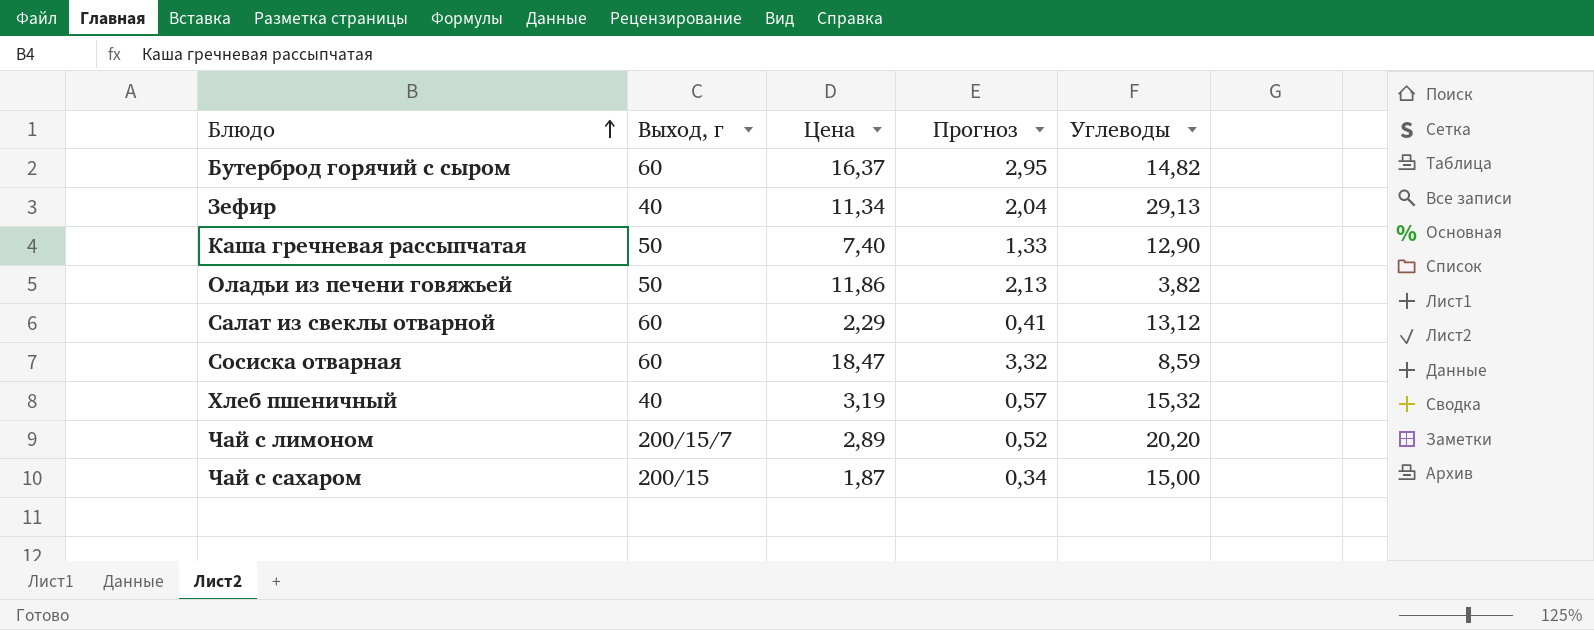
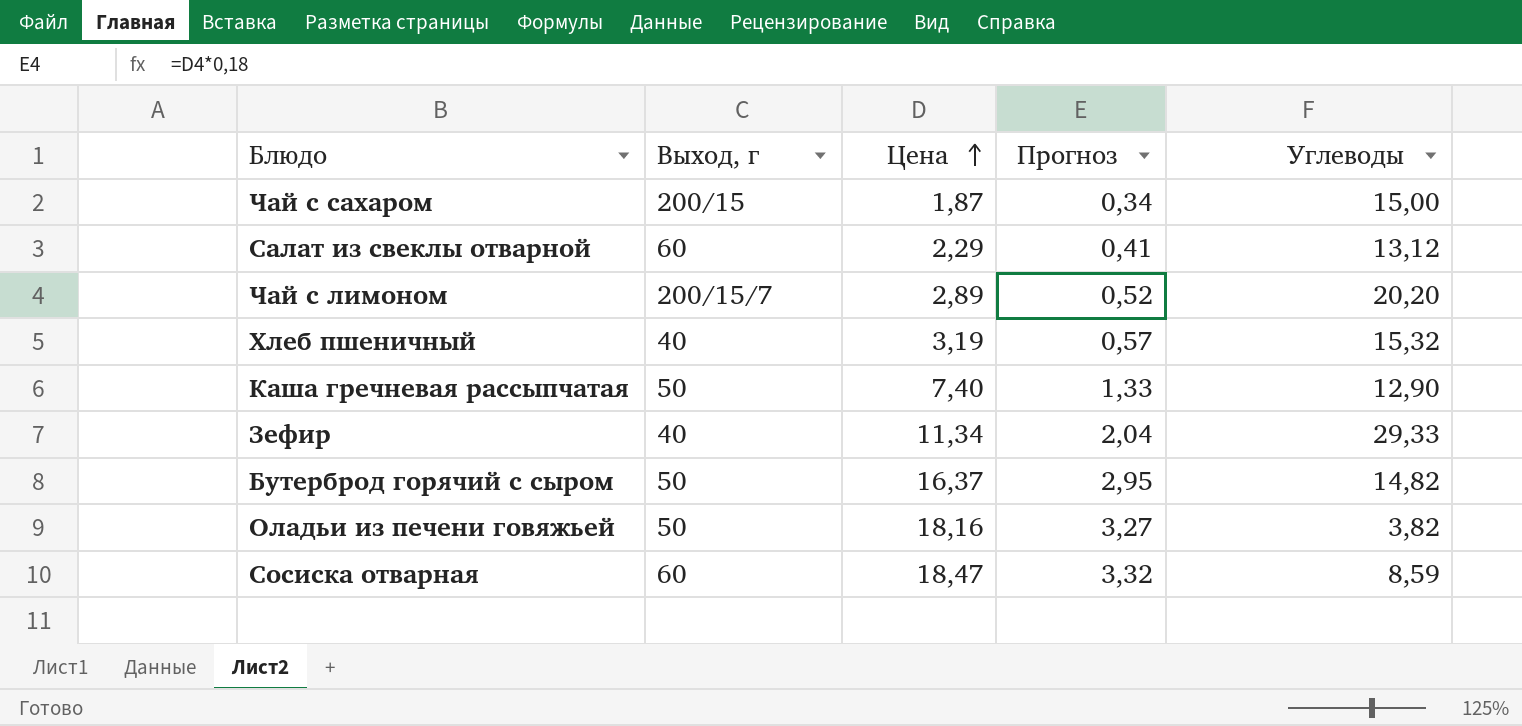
row order: Блюдо ascending -> Цена ascending
Зефир | Углеводы: 29,13 -> 29,33
Бутерброд горячий с сыром | Выход, г: 60 -> 50
Оладьи из печени говяжьей | Цена: 11,86 -> 18,16
Оладьи из печени говяжьей | Прогноз: 2,13 -> 3,27

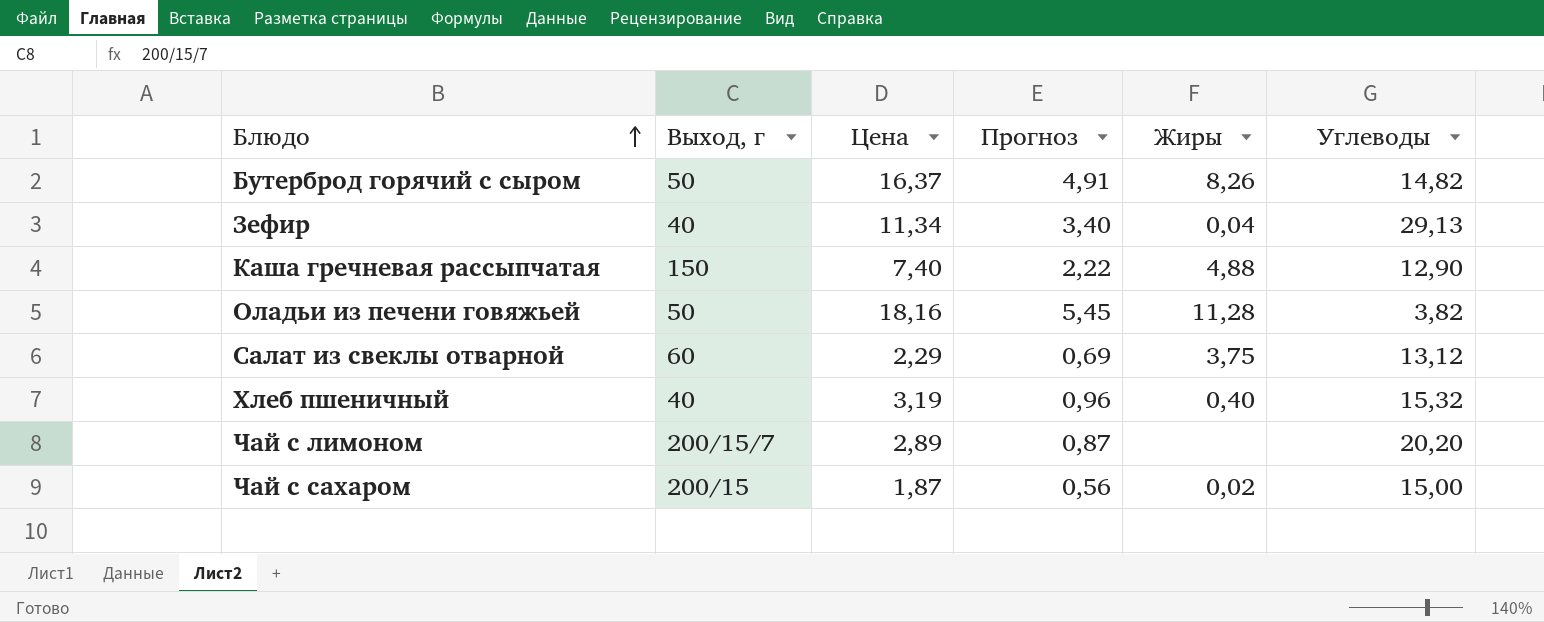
row order: Цена ascending -> Блюдо ascending
column Прогноз | formula: [Цена] * 0,18 -> [Цена] * 0,3
column Жиры | position: none -> 5
row Сосиска отварная: 60 | 18,47 | 3,32 | 8,59 -> none
Зефир | Углеводы: 29,33 -> 29,13
Каша гречневая рассыпчатая | Выход, г: 50 -> 150

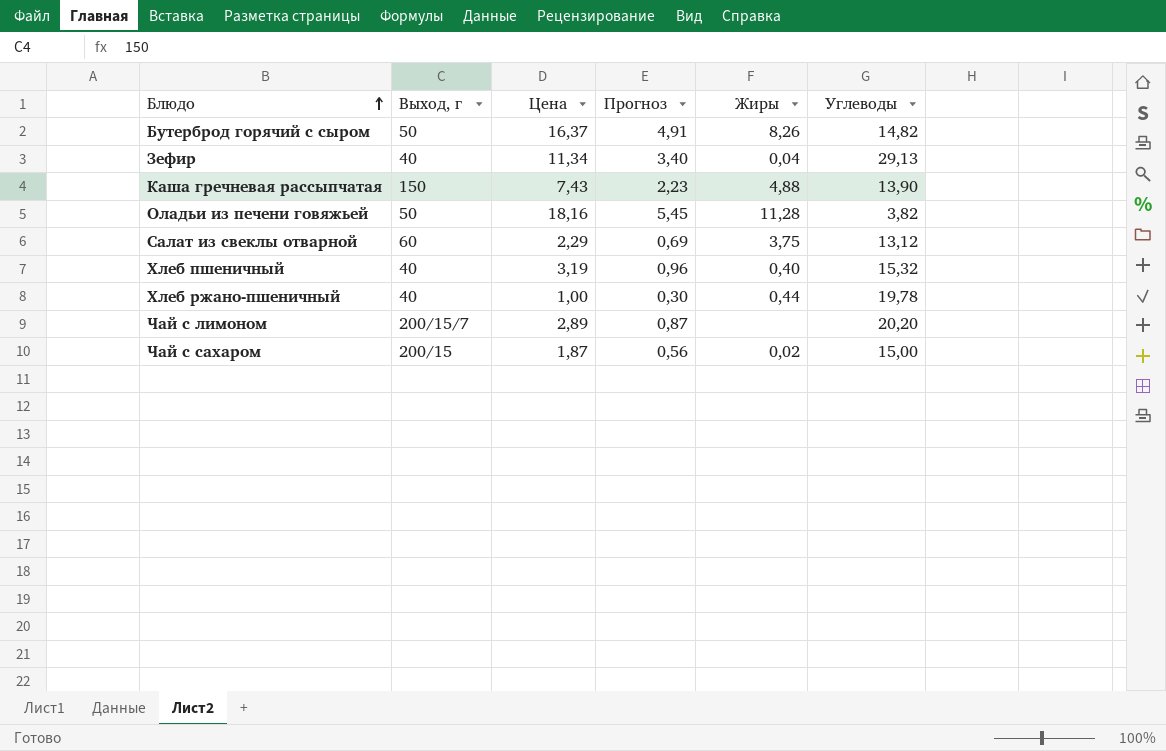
Каша гречневая рассыпчатая | Цена: 7,40 -> 7,43
Каша гречневая рассыпчатая | Прогноз: 2,22 -> 2,23
Каша гречневая рассыпчатая | Углеводы: 12,90 -> 13,90
row Хлеб ржано-пшеничный: none -> 40 | 1,00 | 0,30 | 0,44 | 19,78

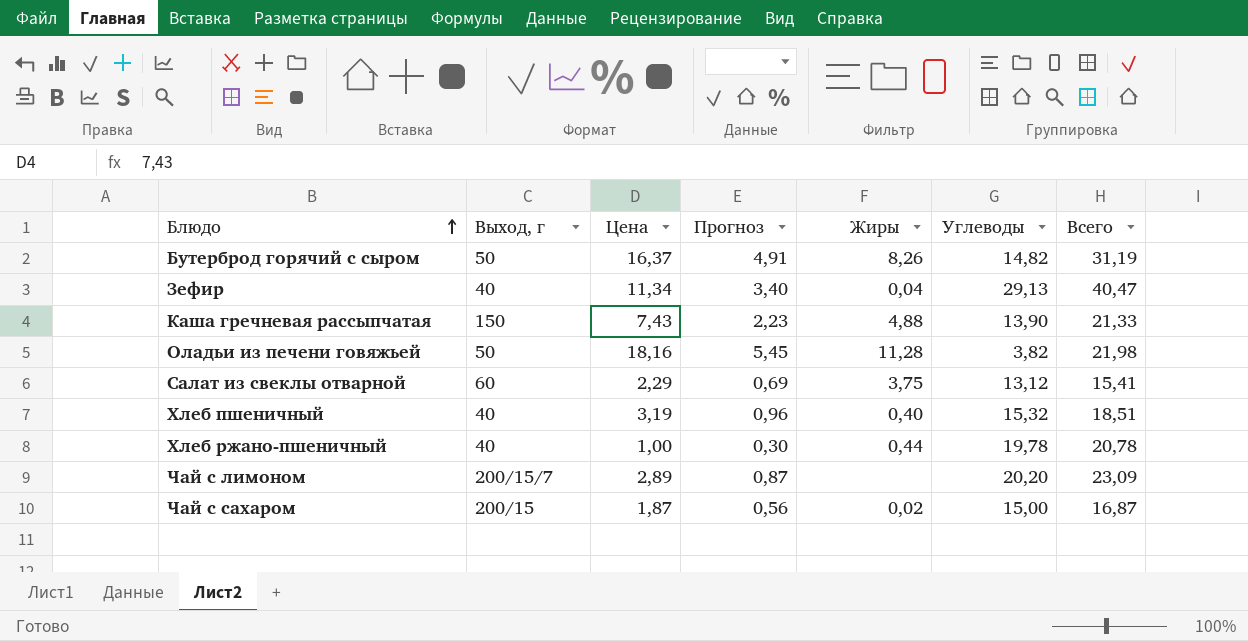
column Всего | formula: none -> [Цена] + [Углеводы]

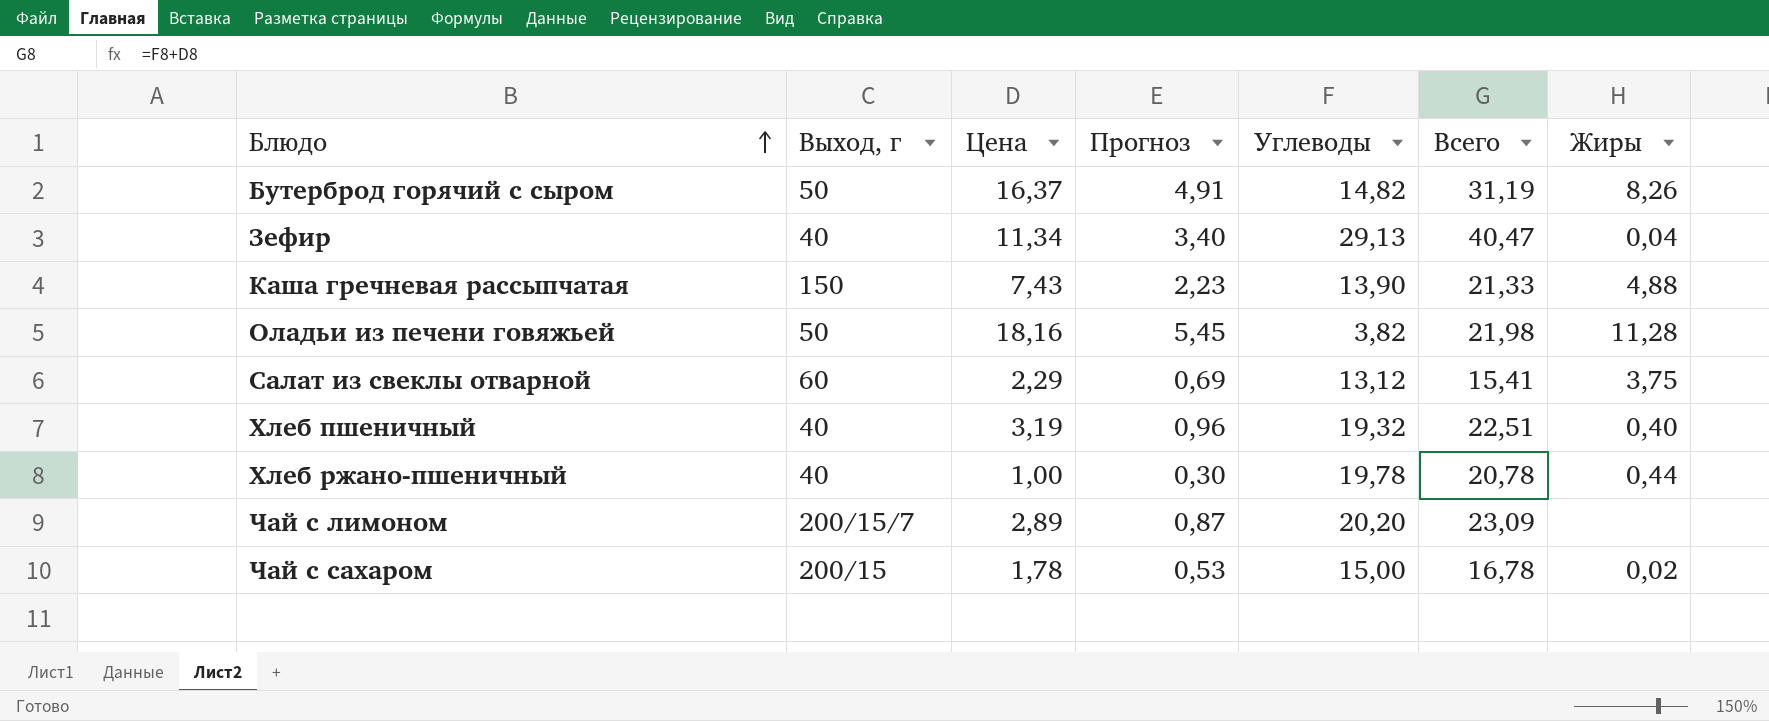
column Жиры | position: 5 -> 7
Хлеб пшеничный | Углеводы: 15,32 -> 19,32
Хлеб пшеничный | Всего: 18,51 -> 22,51
Чай с сахаром | Цена: 1,87 -> 1,78
Чай с сахаром | Прогноз: 0,56 -> 0,53
Чай с сахаром | Всего: 16,87 -> 16,78

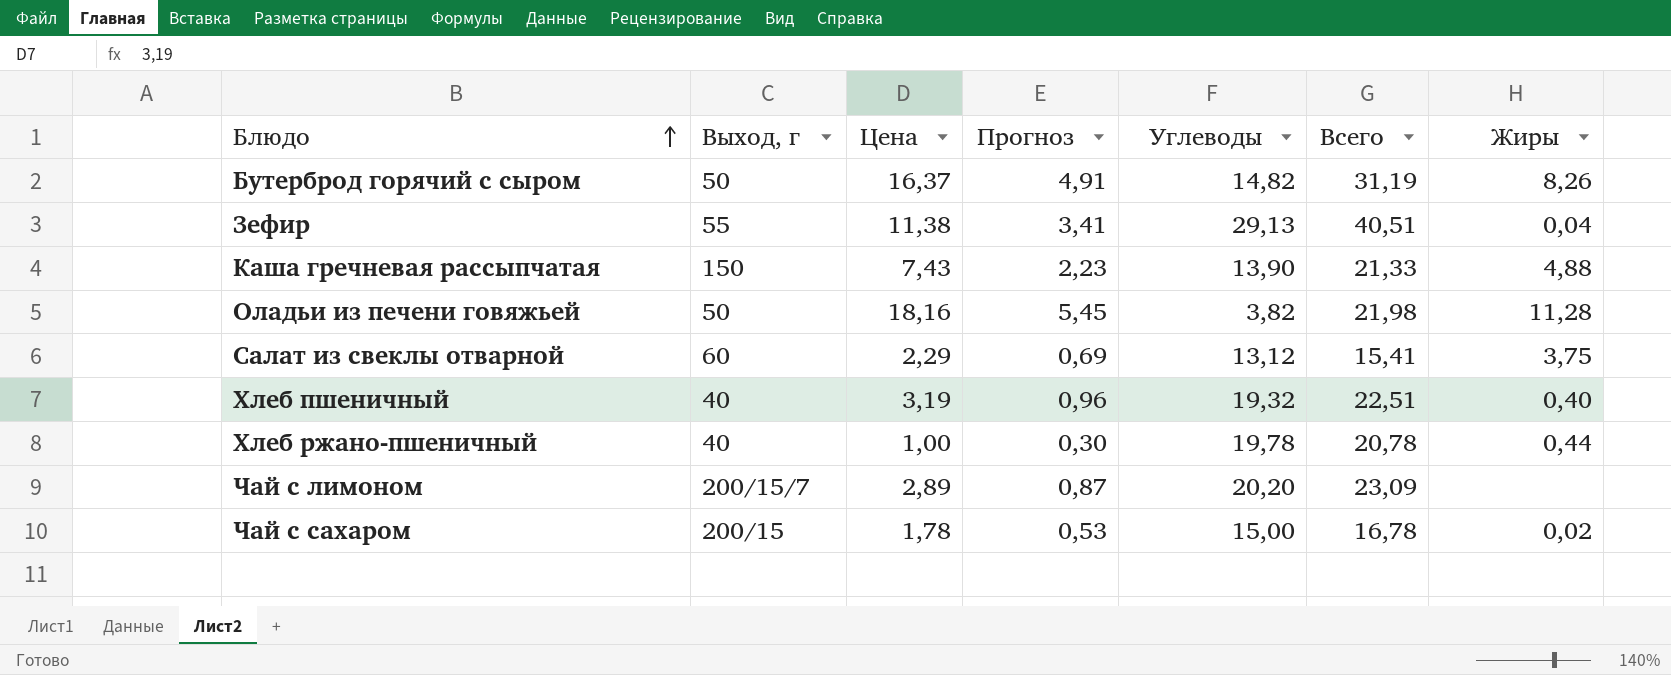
Зефир | Выход, г: 40 -> 55
Зефир | Цена: 11,34 -> 11,38
Зефир | Прогноз: 3,40 -> 3,41
Зефир | Всего: 40,47 -> 40,51

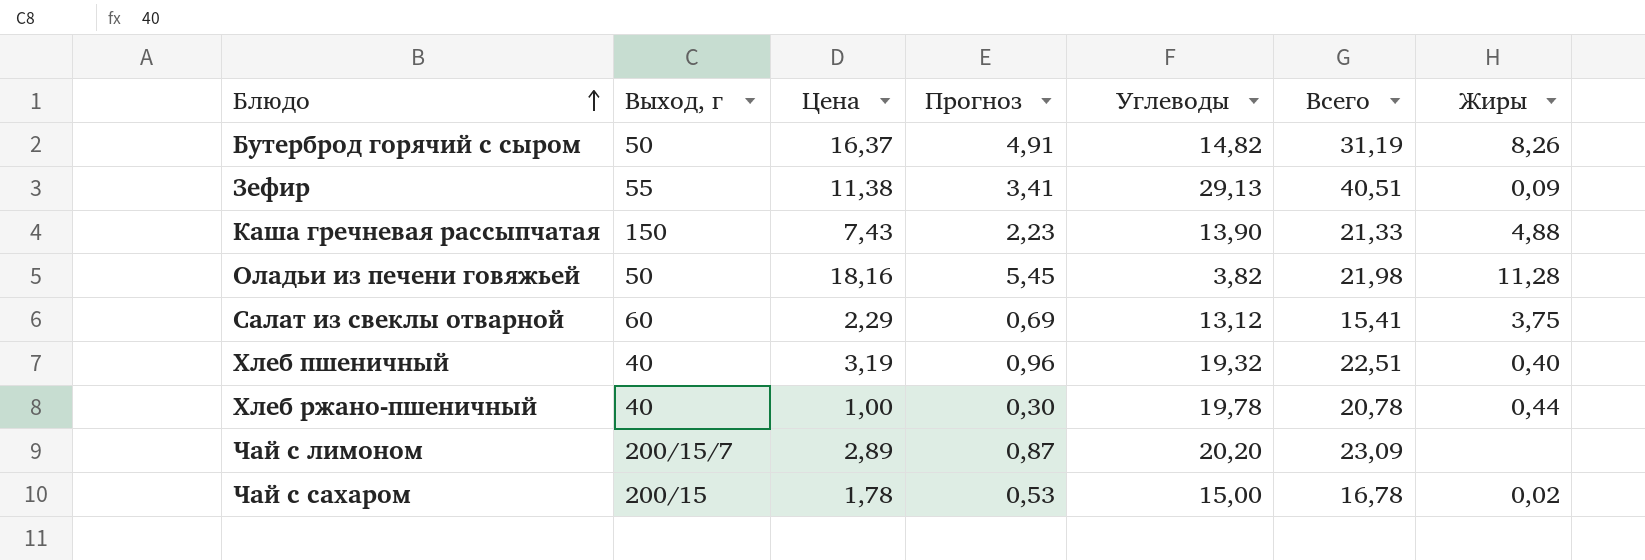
Зефир | Жиры: 0,04 -> 0,09

